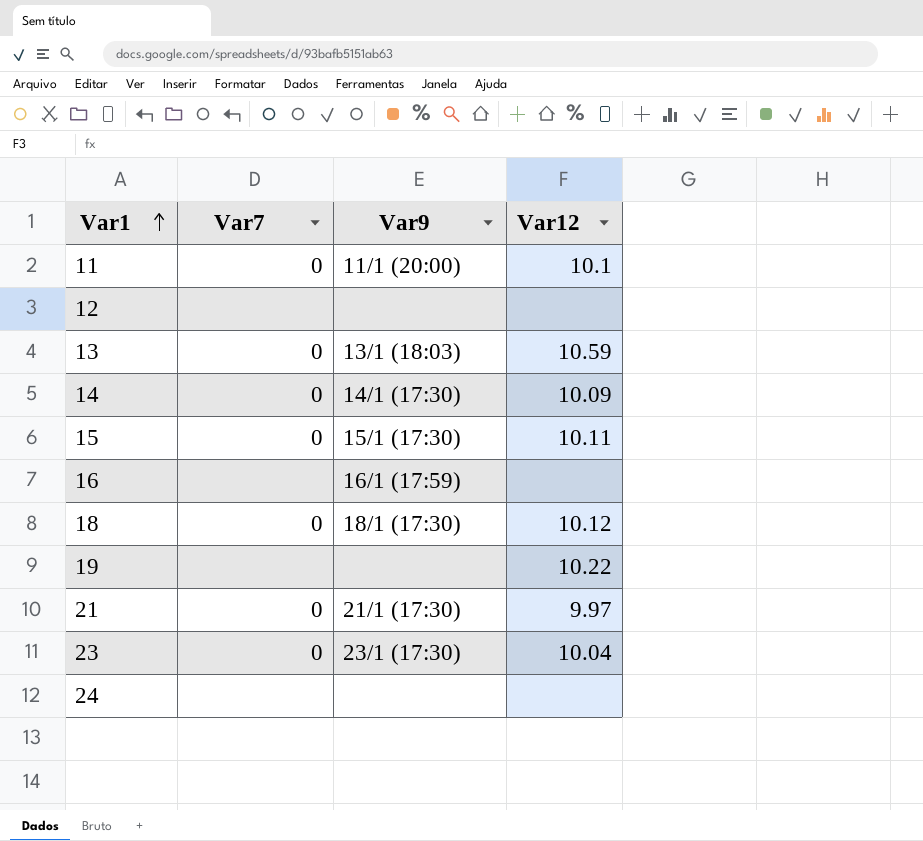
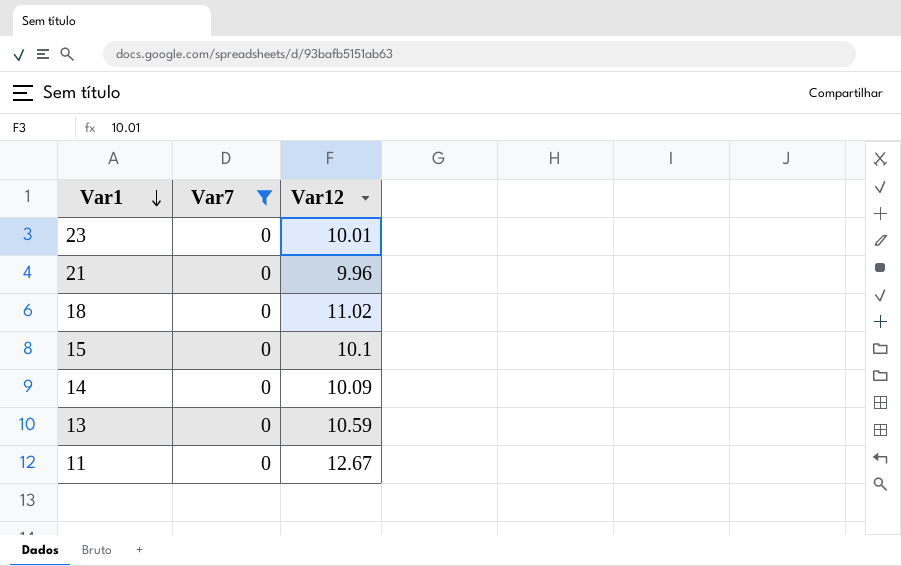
filter: none -> Var7 = 0
row order: Var1 ascending -> Var1 descending
column Var9 | position: 3 -> none
23 | Var12: 10.04 -> 10.01
21 | Var12: 9.97 -> 9.96
18 | Var12: 10.12 -> 11.02
15 | Var12: 10.11 -> 10.1
11 | Var12: 10.1 -> 12.67

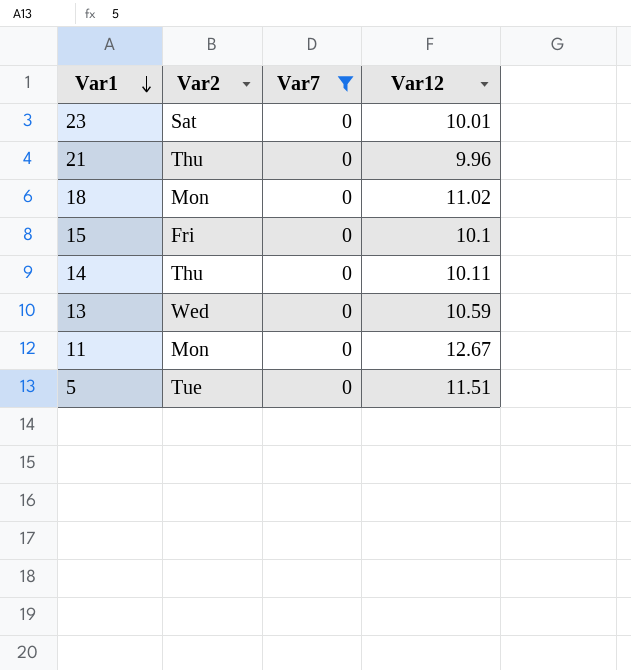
column Var2 | position: none -> 2
14 | Var12: 10.09 -> 10.11
row 5: none -> Tue | 0 | 11.51

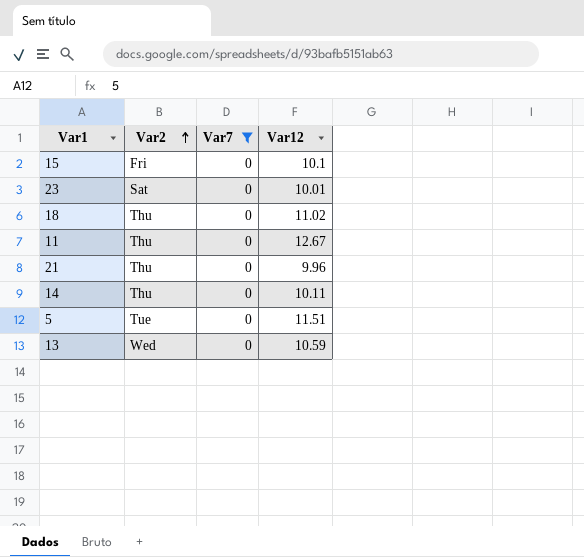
row order: Var1 descending -> Var2 ascending
18 | Var2: Mon -> Thu
11 | Var2: Mon -> Thu

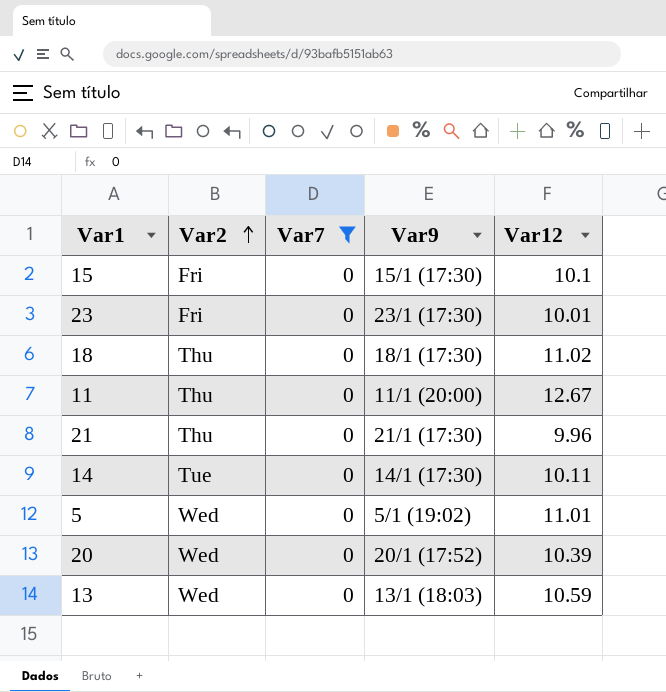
column Var9 | position: none -> 4
23 | Var2: Sat -> Fri
14 | Var2: Thu -> Tue
5 | Var2: Tue -> Wed
5 | Var12: 11.51 -> 11.01
row 20: none -> Wed | 0 | 20/1 (17:52) | 10.39

